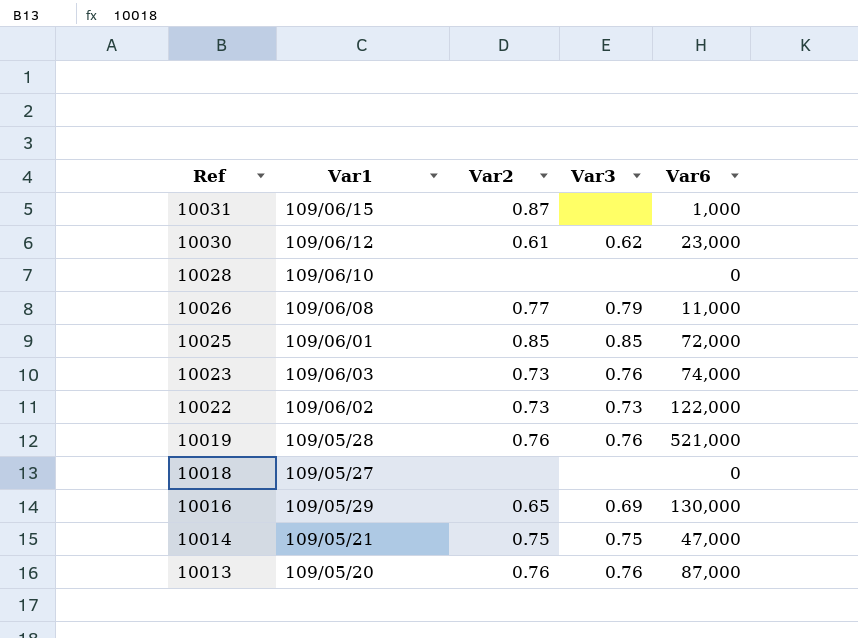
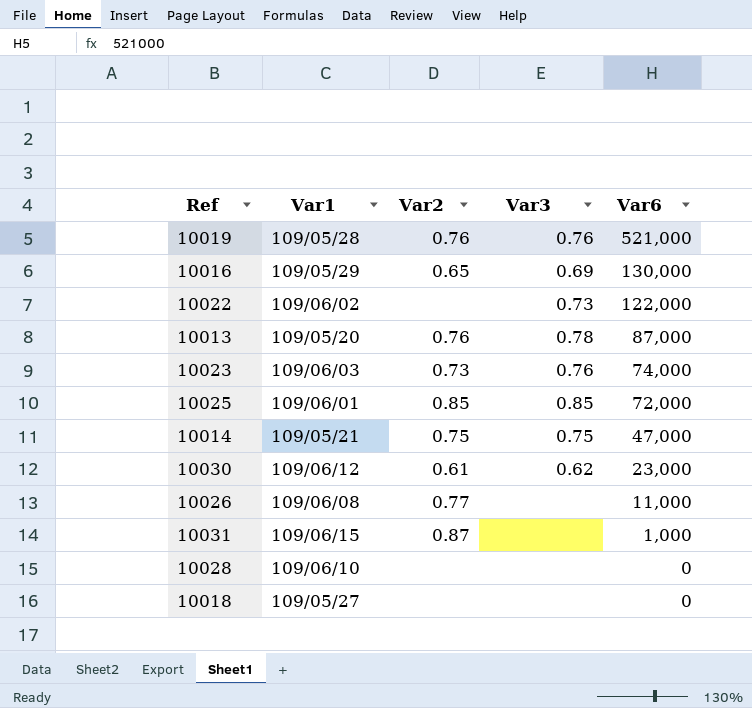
row order: Ref descending -> Var6 descending
10022 | Var2: 0.73 -> none
10013 | Var3: 0.76 -> 0.78
10026 | Var3: 0.79 -> none

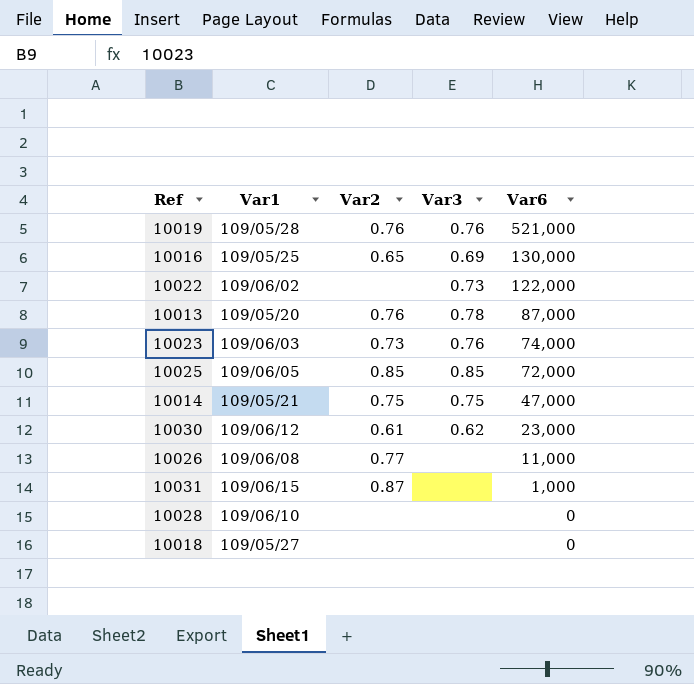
10016 | Var1: 109/05/29 -> 109/05/25
10025 | Var1: 109/06/01 -> 109/06/05

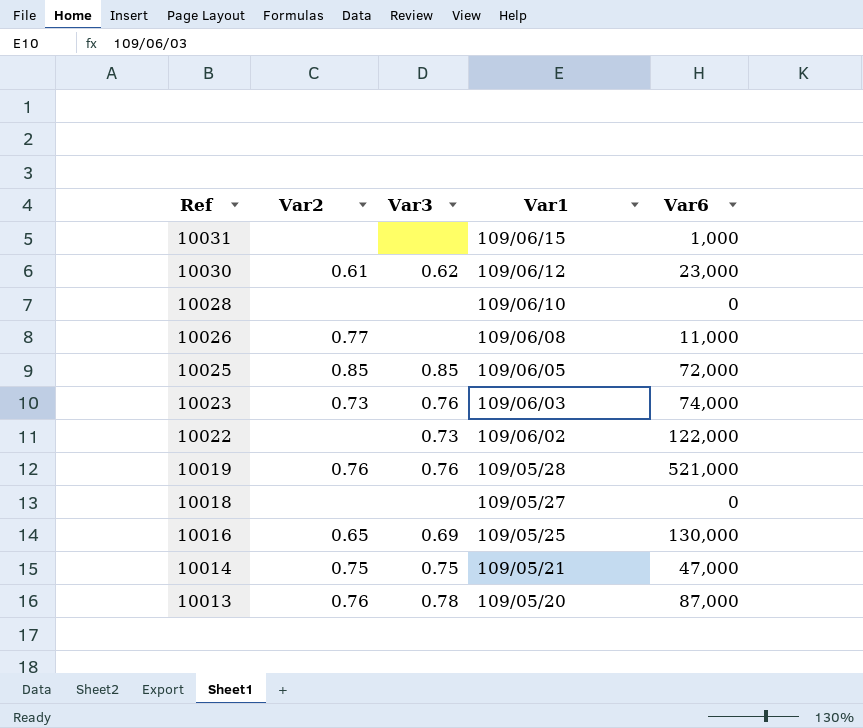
row order: Var6 descending -> Ref descending
column Var1 | position: 2 -> 4
10031 | Var2: 0.87 -> none

